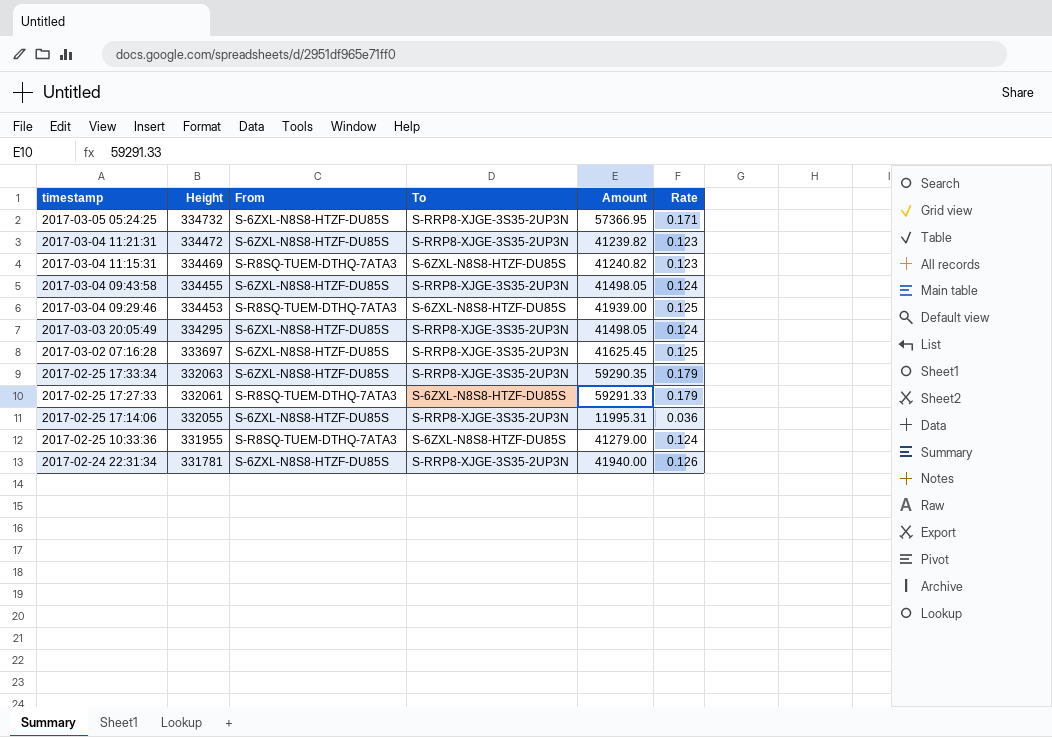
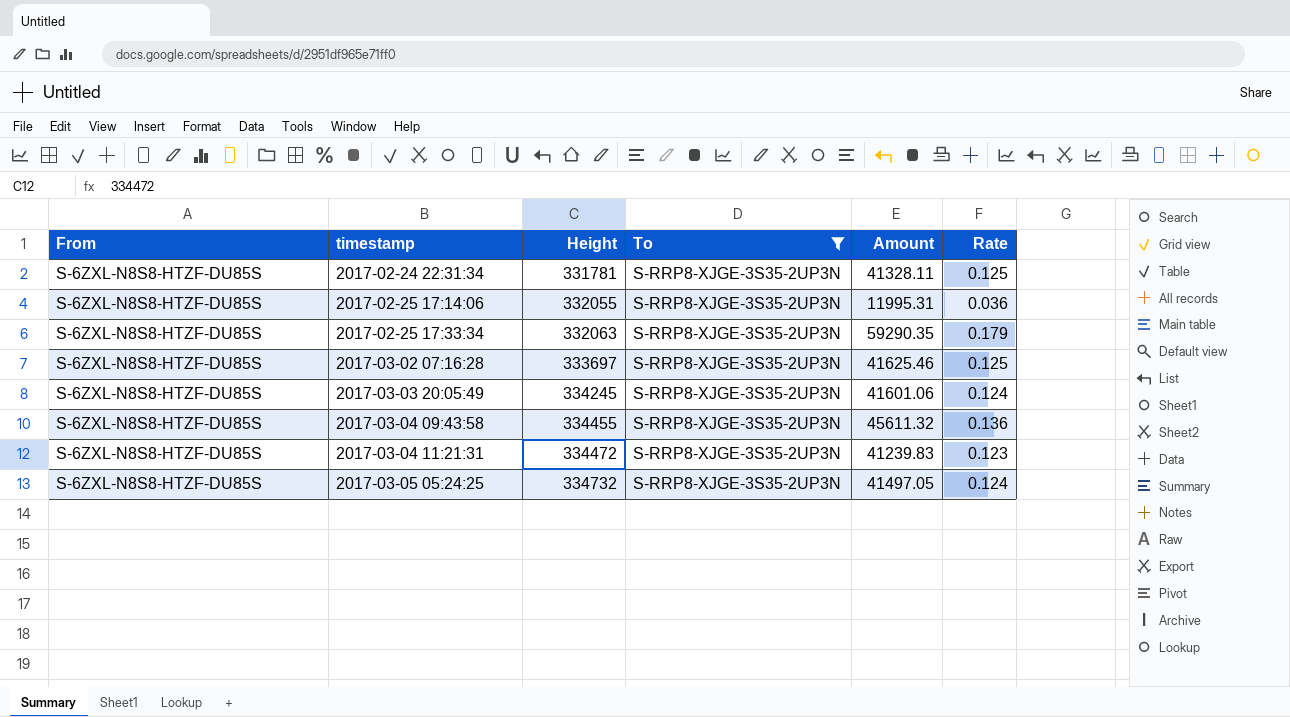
filter: none -> To = S-RRP8-XJGE-3S35-2UP3N
row order: timestamp descending -> timestamp ascending
column From | position: 3 -> 1
2017-02-24 22:31:34 | Amount: 41940.00 -> 41328.11
2017-02-24 22:31:34 | Rate: 0.126 -> 0.125
2017-03-02 07:16:28 | Amount: 41625.45 -> 41625.46
2017-03-03 20:05:49 | Height: 334295 -> 334245
2017-03-03 20:05:49 | Amount: 41498.05 -> 41601.06
2017-03-04 09:43:58 | Amount: 41498.05 -> 45611.32
2017-03-04 09:43:58 | Rate: 0.124 -> 0.136
2017-03-04 11:21:31 | Amount: 41239.82 -> 41239.83
2017-03-05 05:24:25 | Amount: 57366.95 -> 41497.05
2017-03-05 05:24:25 | Rate: 0.171 -> 0.124

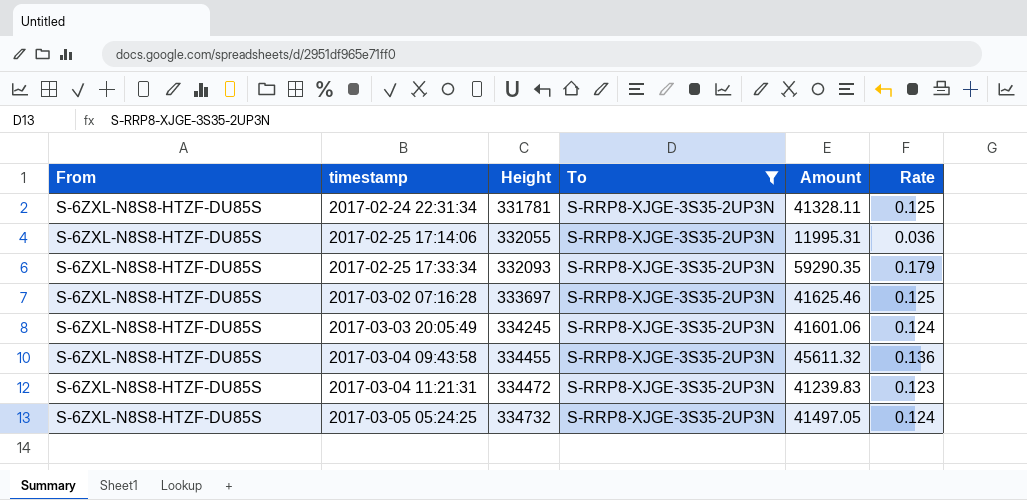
2017-02-25 17:33:34 | Height: 332063 -> 332093

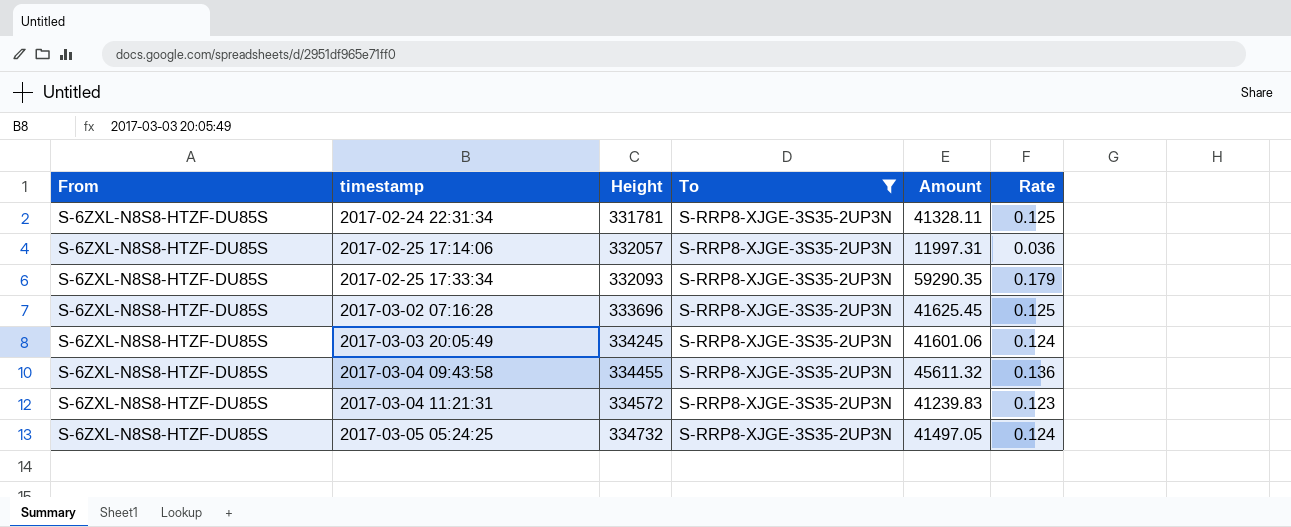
2017-02-25 17:14:06 | Height: 332055 -> 332057
2017-02-25 17:14:06 | Amount: 11995.31 -> 11997.31
2017-03-02 07:16:28 | Height: 333697 -> 333696
2017-03-02 07:16:28 | Amount: 41625.46 -> 41625.45
2017-03-04 11:21:31 | Height: 334472 -> 334572

